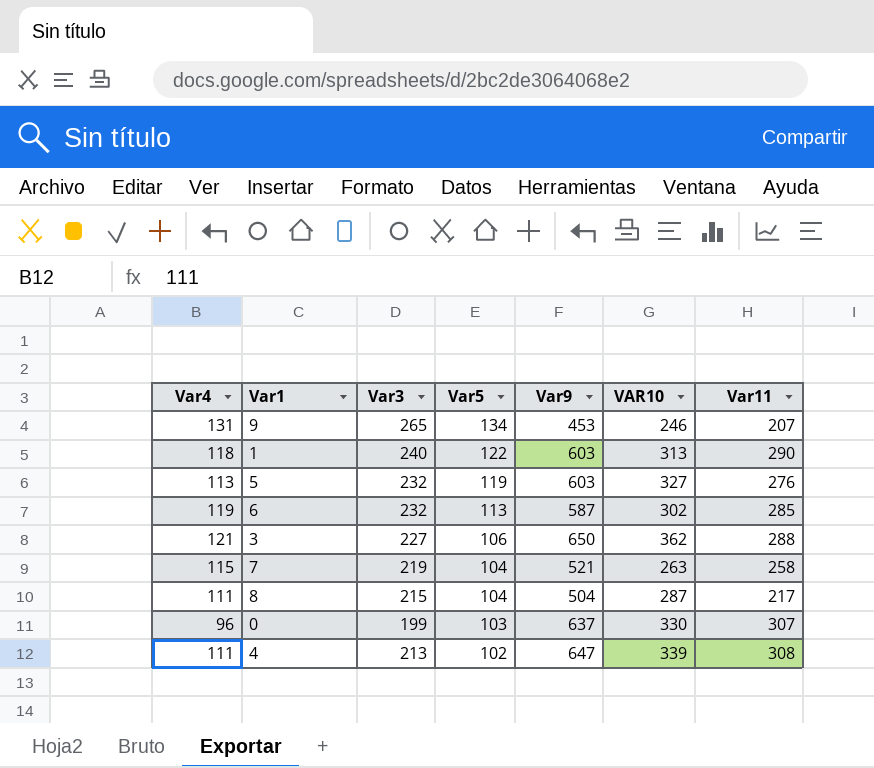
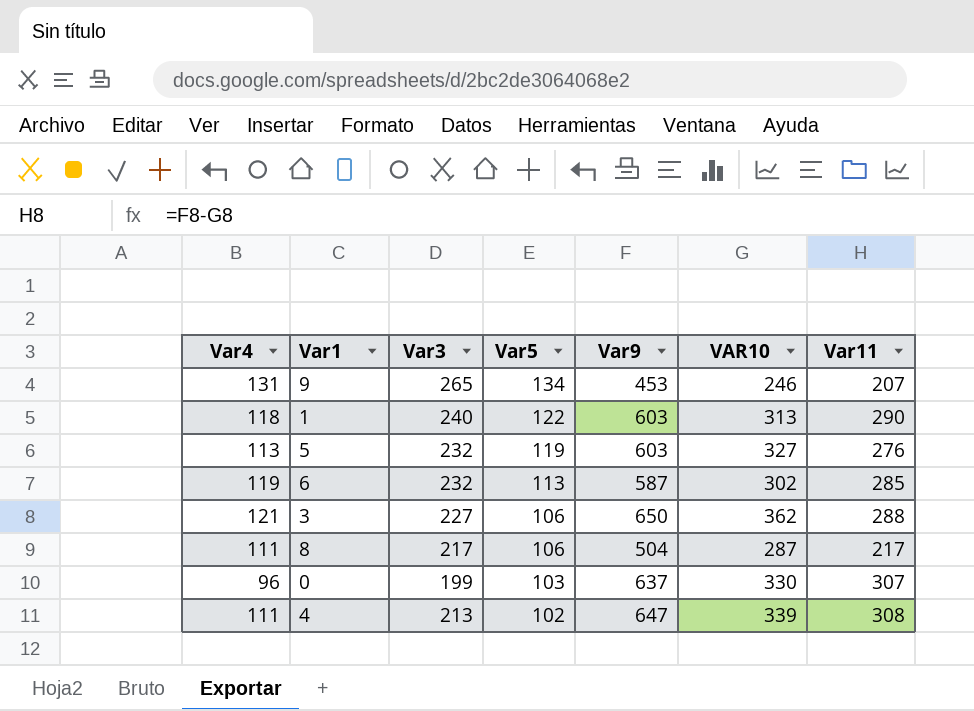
row 7: 115 | 219 | 104 | 521 | 263 | 258 -> none
8 | Var3: 215 -> 217
8 | Var5: 104 -> 106

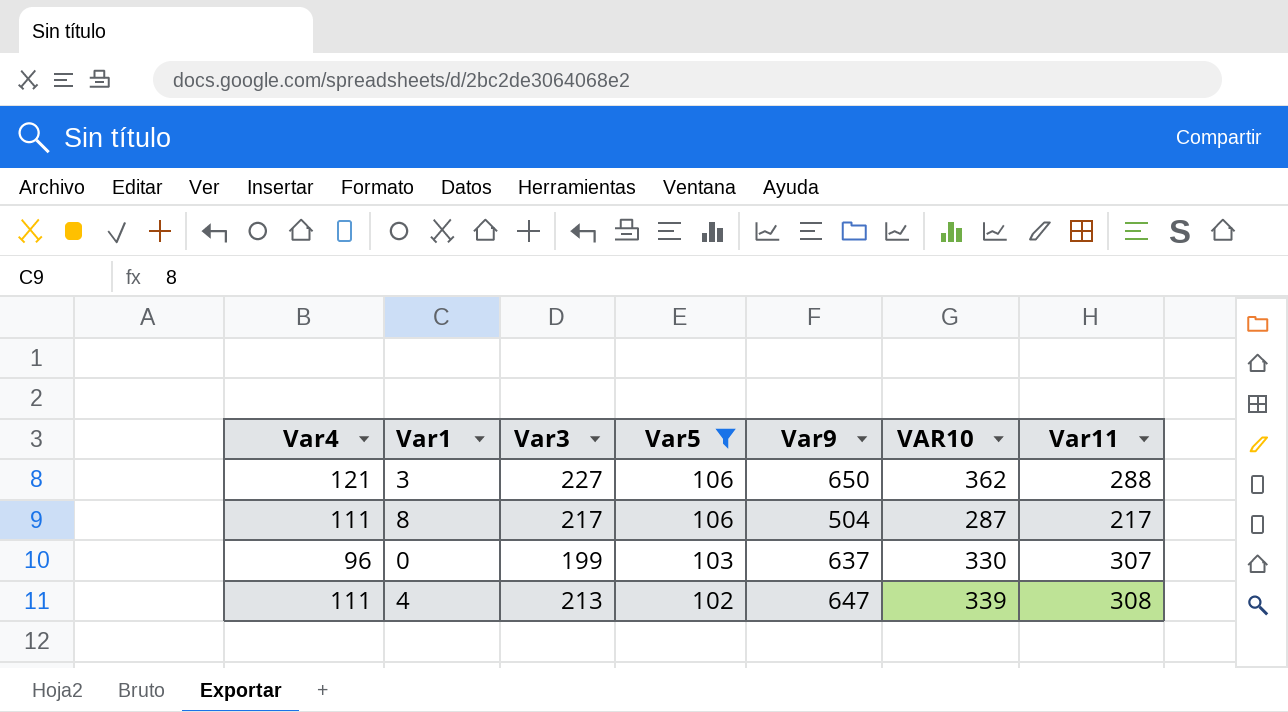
filter: none -> Var5 <= 106

